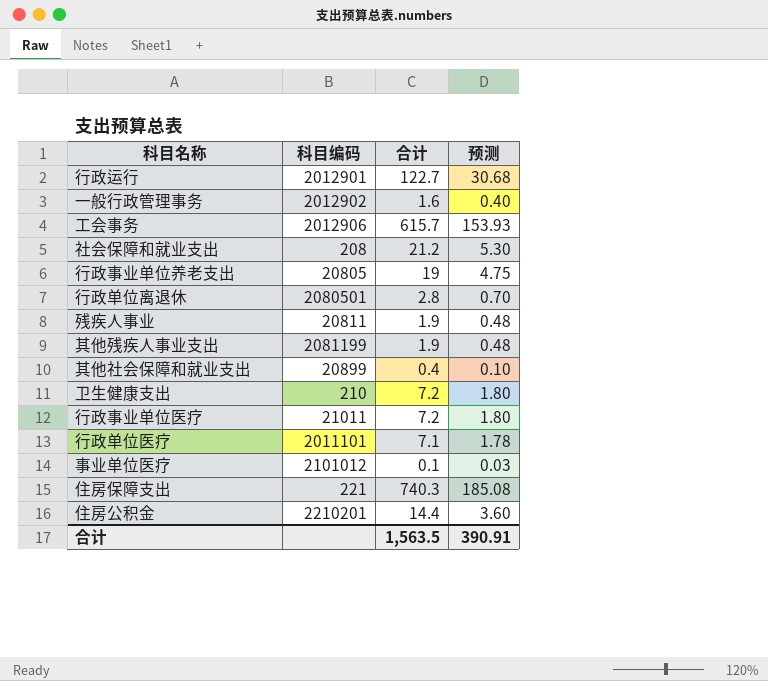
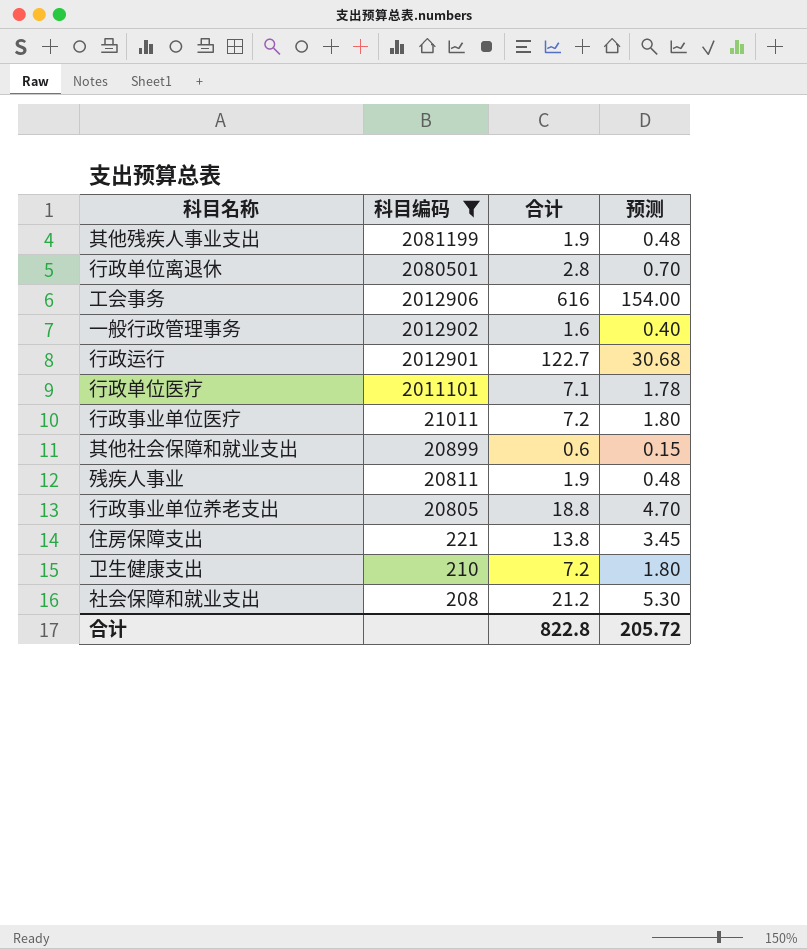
filter: none -> 科目编码 <= 2081199
row order: none -> 科目编码 descending
工会事务 | 合计: 615.7 -> 616
工会事务 | 预测: 153.93 -> 154.00
其他社会保障和就业支出 | 合计: 0.4 -> 0.6
其他社会保障和就业支出 | 预测: 0.10 -> 0.15
行政事业单位养老支出 | 合计: 19 -> 18.8
行政事业单位养老支出 | 预测: 4.75 -> 4.70
住房保障支出 | 合计: 740.3 -> 13.8
住房保障支出 | 预测: 185.08 -> 3.45
合计 | 合计: 1,563.5 -> 822.8
合计 | 预测: 390.91 -> 205.72

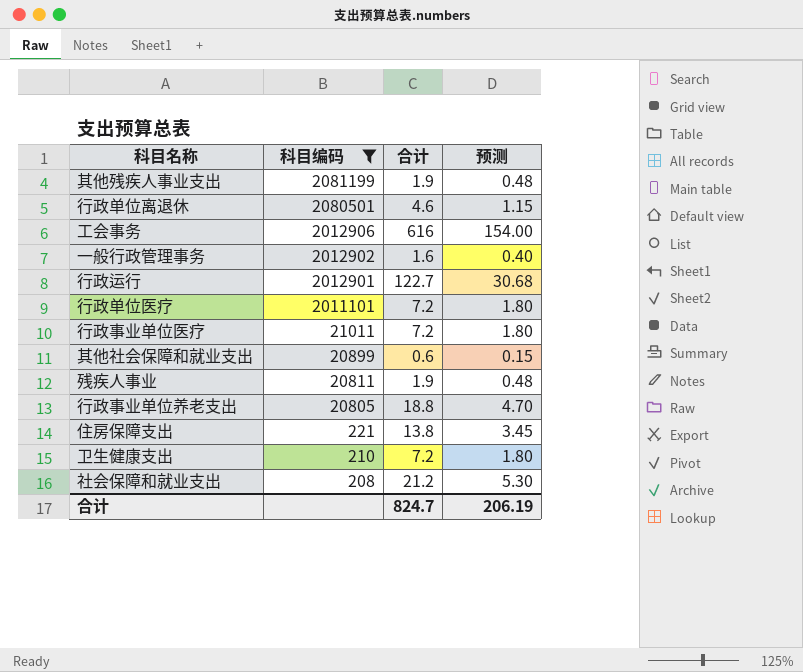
行政单位离退休 | 合计: 2.8 -> 4.6
行政单位离退休 | 预测: 0.70 -> 1.15
行政单位医疗 | 合计: 7.1 -> 7.2
行政单位医疗 | 预测: 1.78 -> 1.80
合计 | 合计: 822.8 -> 824.7
合计 | 预测: 205.72 -> 206.19

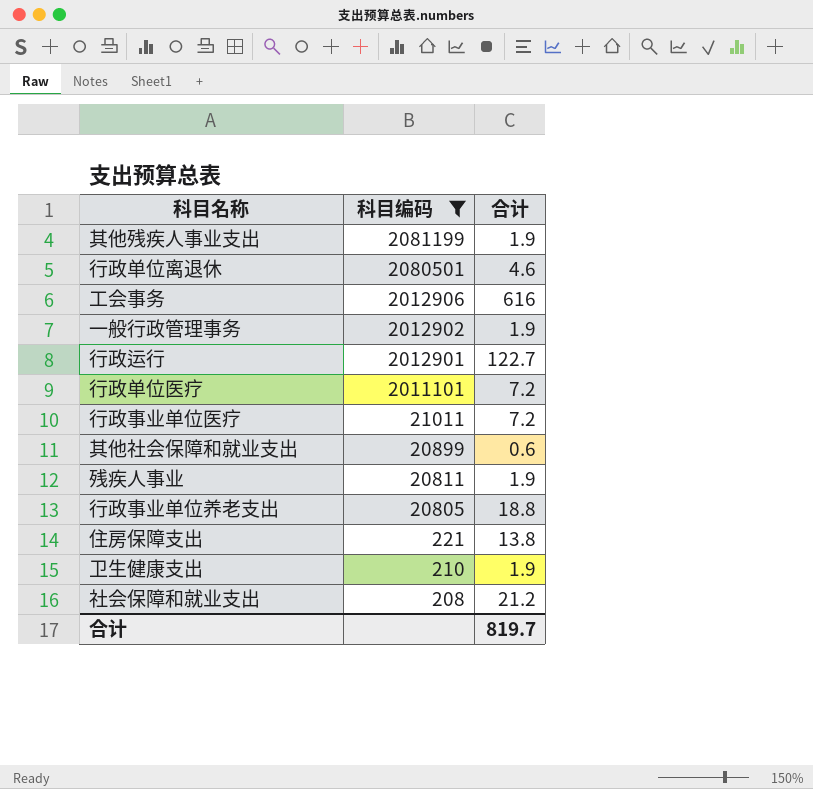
column 预测 | formula: [合计] * 0.25 -> none
一般行政管理事务 | 合计: 1.6 -> 1.9
卫生健康支出 | 合计: 7.2 -> 1.9
合计 | 合计: 824.7 -> 819.7

